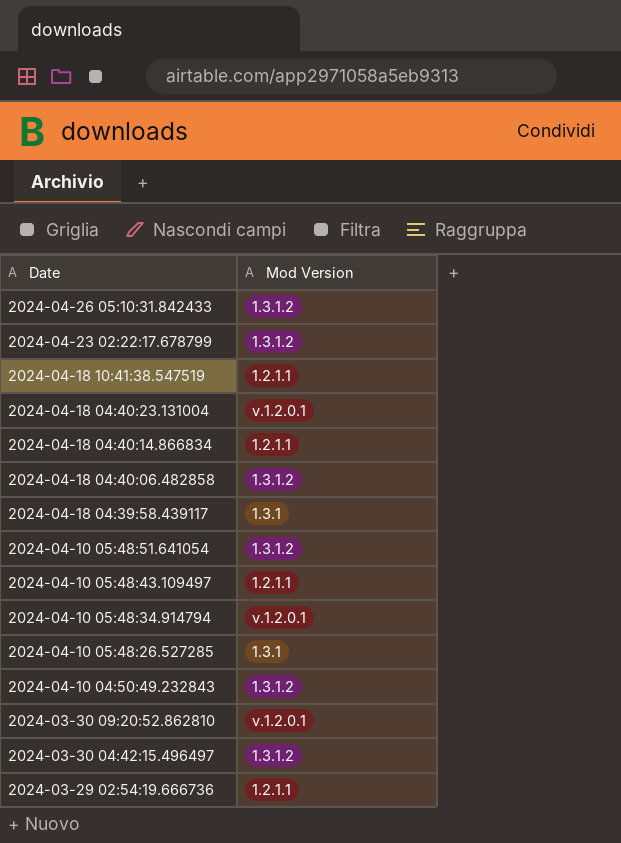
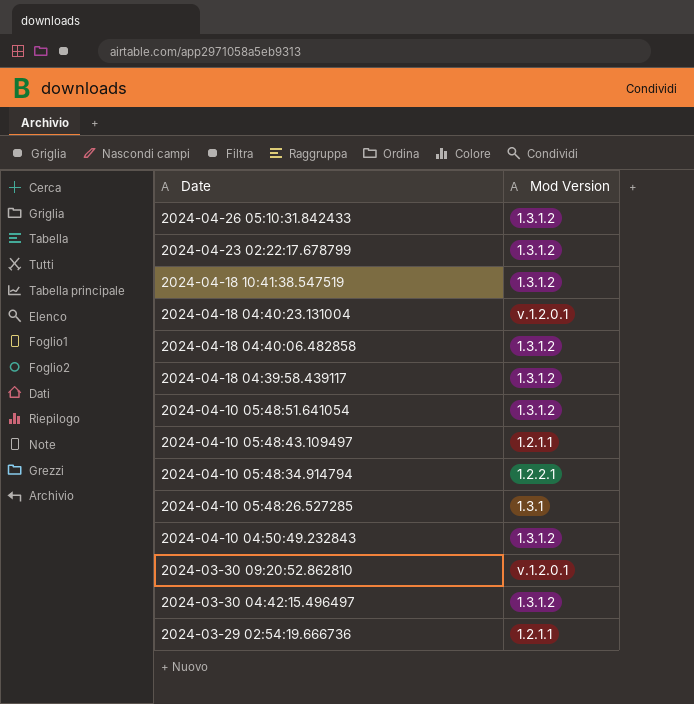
row 2024-04-18 04:40:14.866834: 1.2.1.1 -> none
2024-04-18 10:41:38.547519 | Mod Version: 1.2.1.1 -> 1.3.1.2
2024-04-18 04:39:58.439117 | Mod Version: 1.3.1 -> 1.3.1.2
2024-04-10 05:48:34.914794 | Mod Version: v.1.2.0.1 -> 1.2.2.1

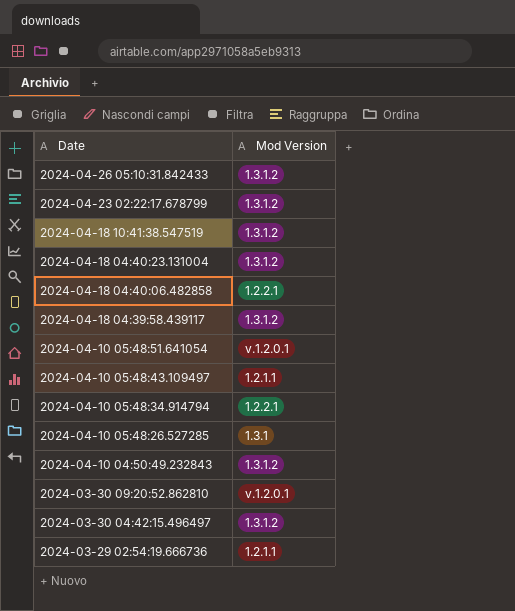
2024-04-18 04:40:23.131004 | Mod Version: v.1.2.0.1 -> 1.3.1.2
2024-04-18 04:40:06.482858 | Mod Version: 1.3.1.2 -> 1.2.2.1
2024-04-10 05:48:51.641054 | Mod Version: 1.3.1.2 -> v.1.2.0.1

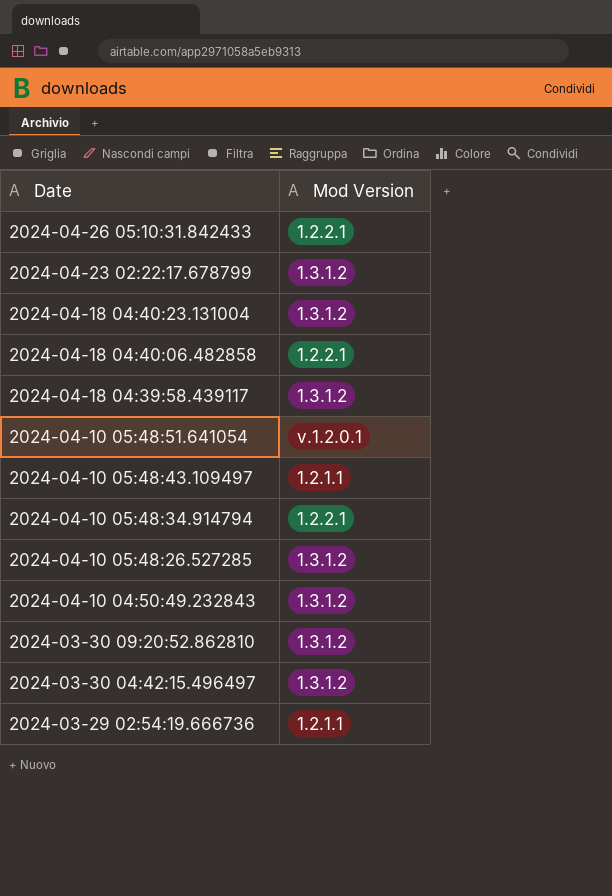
row 2024-04-18 10:41:38.547519: 1.3.1.2 -> none
2024-04-26 05:10:31.842433 | Mod Version: 1.3.1.2 -> 1.2.2.1
2024-04-10 05:48:26.527285 | Mod Version: 1.3.1 -> 1.3.1.2
2024-03-30 09:20:52.862810 | Mod Version: v.1.2.0.1 -> 1.3.1.2

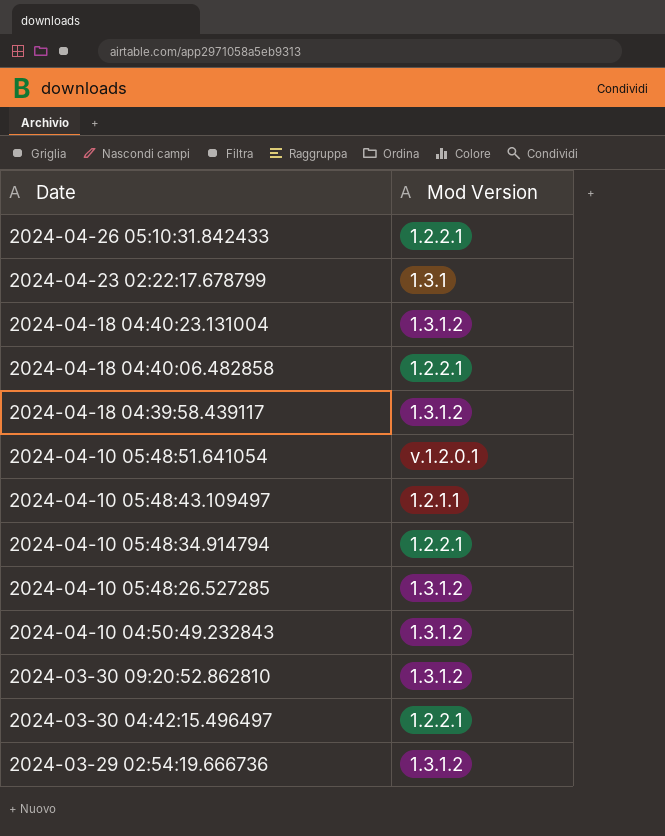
2024-04-23 02:22:17.678799 | Mod Version: 1.3.1.2 -> 1.3.1
2024-03-30 04:42:15.496497 | Mod Version: 1.3.1.2 -> 1.2.2.1
2024-03-29 02:54:19.666736 | Mod Version: 1.2.1.1 -> 1.3.1.2

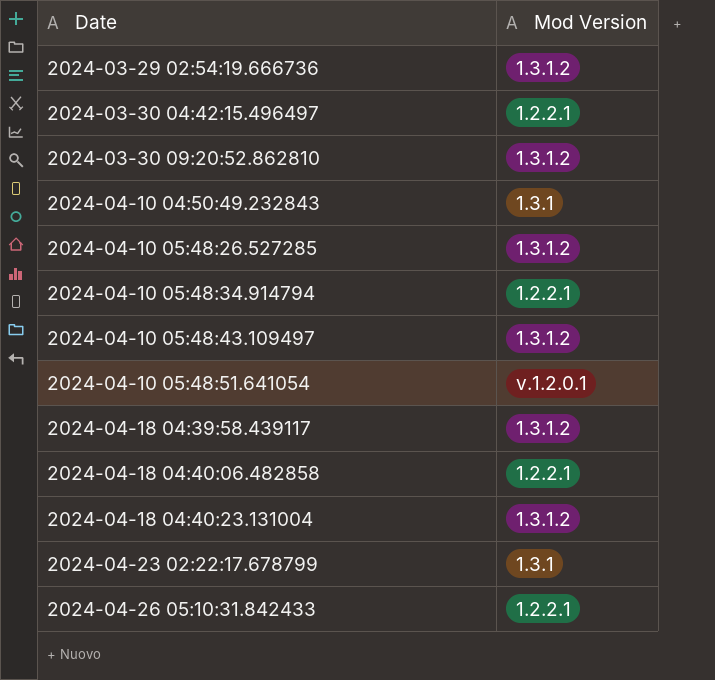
row order: Date descending -> Date ascending
2024-04-10 04:50:49.232843 | Mod Version: 1.3.1.2 -> 1.3.1
2024-04-10 05:48:43.109497 | Mod Version: 1.2.1.1 -> 1.3.1.2

